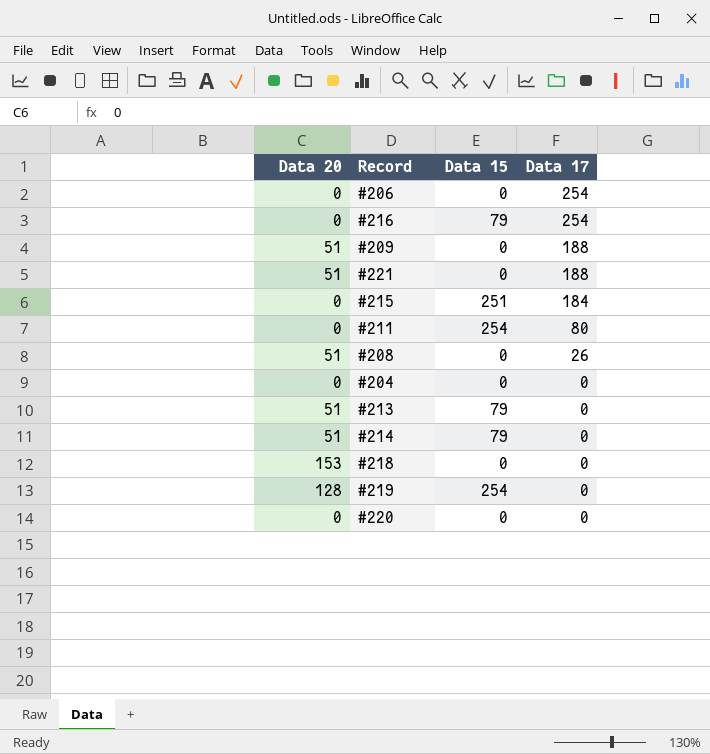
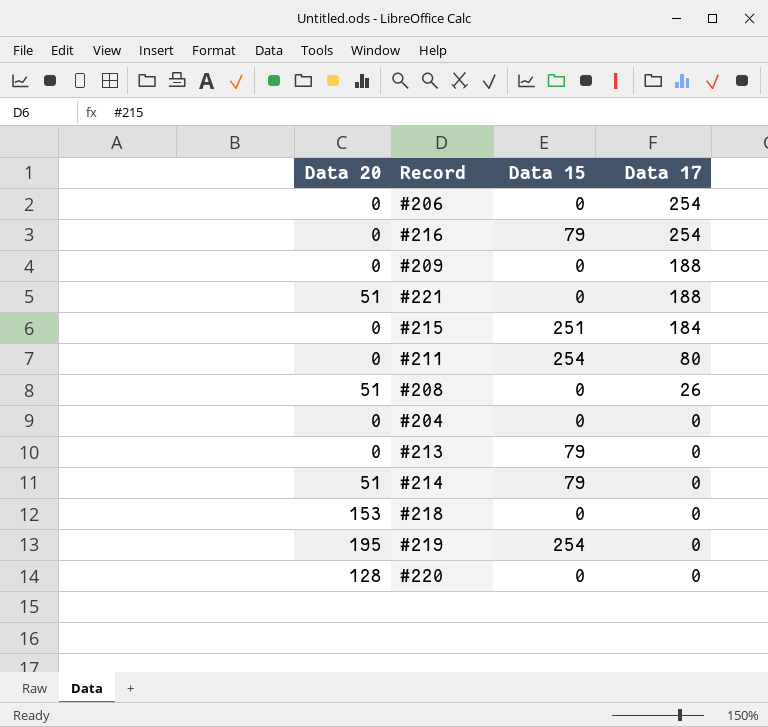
#209 | Data 20: 51 -> 0
#213 | Data 20: 51 -> 0
#219 | Data 20: 128 -> 195
#220 | Data 20: 0 -> 128

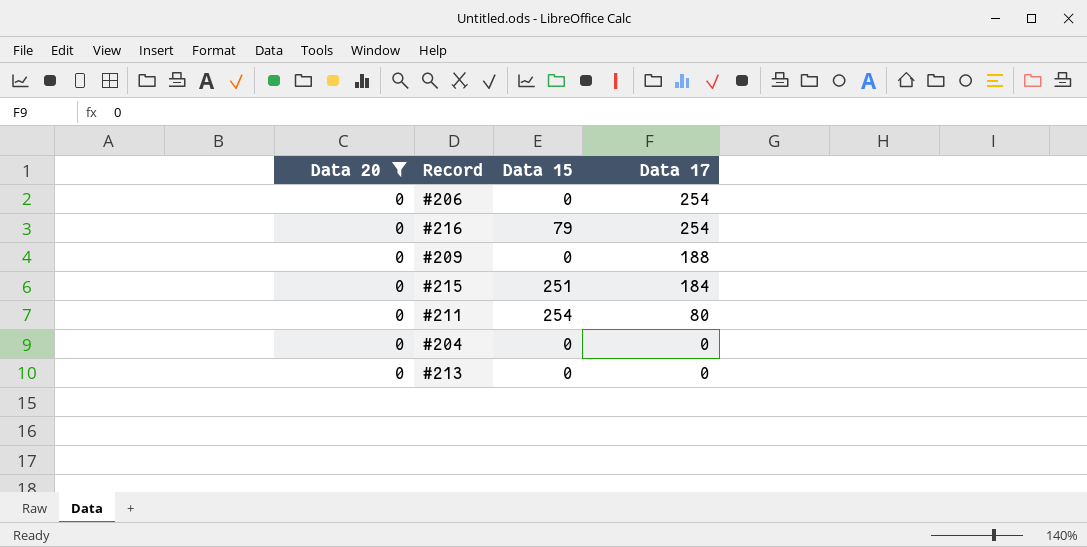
filter: none -> Data 20 = 0
#213 | Data 15: 79 -> 0

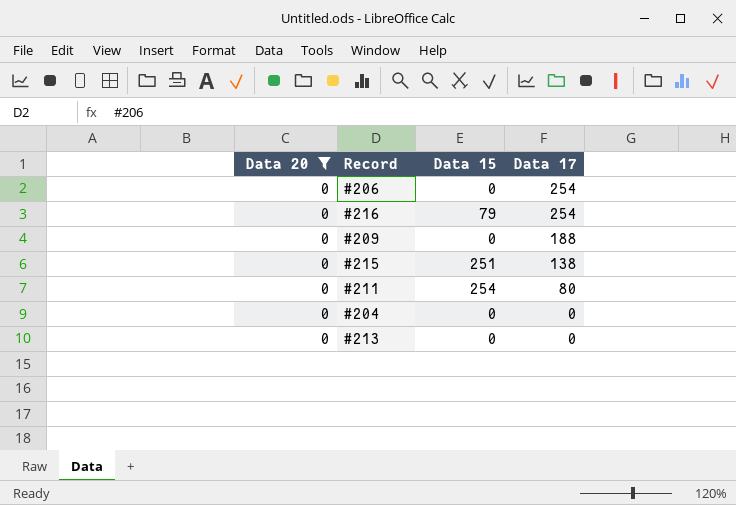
#215 | Data 17: 184 -> 138

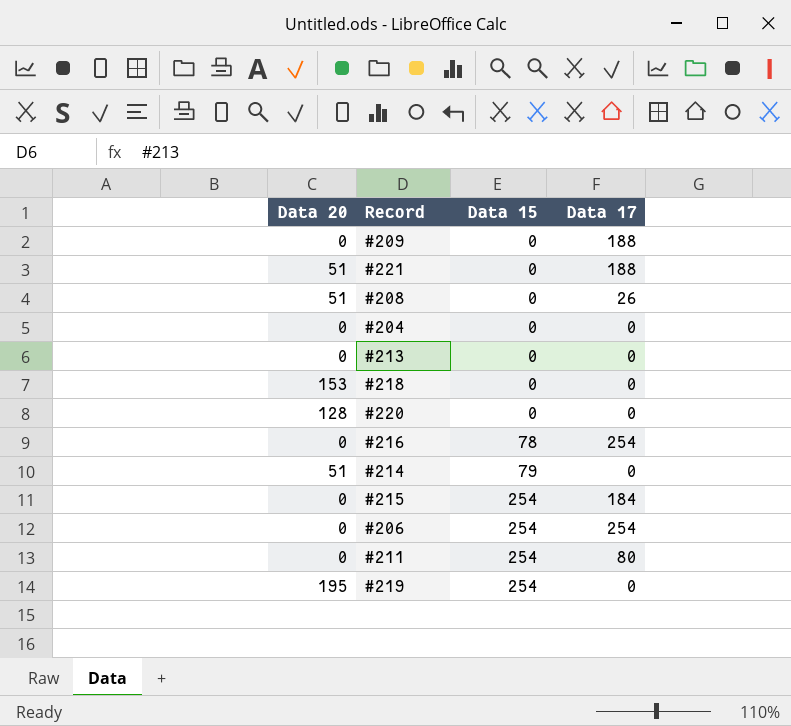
filter: Data 20 = 0 -> none
row order: Data 17 descending -> Data 15 ascending
#216 | Data 15: 79 -> 78
#215 | Data 15: 251 -> 254
#215 | Data 17: 138 -> 184
#206 | Data 15: 0 -> 254

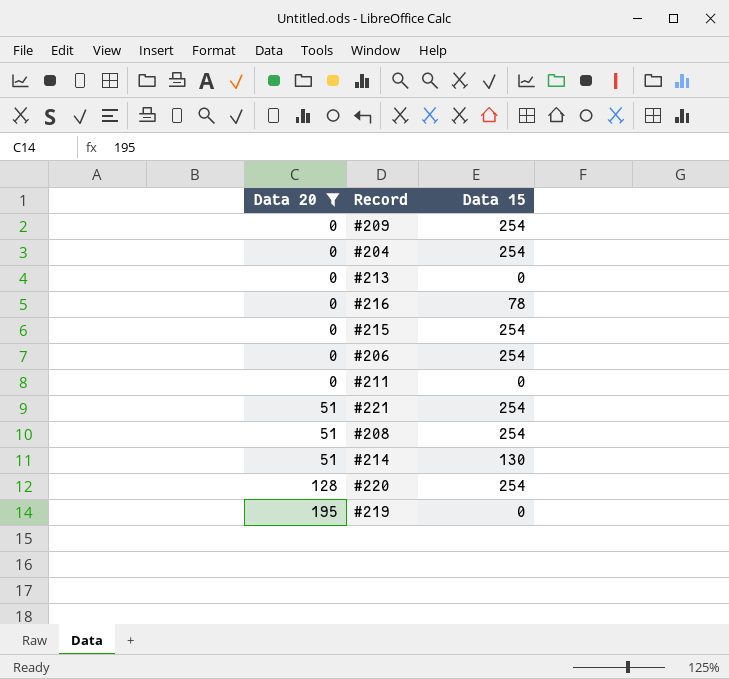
filter: none -> Data 20 != 153
row order: Data 15 ascending -> Data 20 ascending
column Data 17 | position: 4 -> none
#209 | Data 15: 0 -> 254
#204 | Data 15: 0 -> 254
#211 | Data 15: 254 -> 0
#221 | Data 15: 0 -> 254
#208 | Data 15: 0 -> 254
#214 | Data 15: 79 -> 130
#220 | Data 15: 0 -> 254
#219 | Data 15: 254 -> 0

